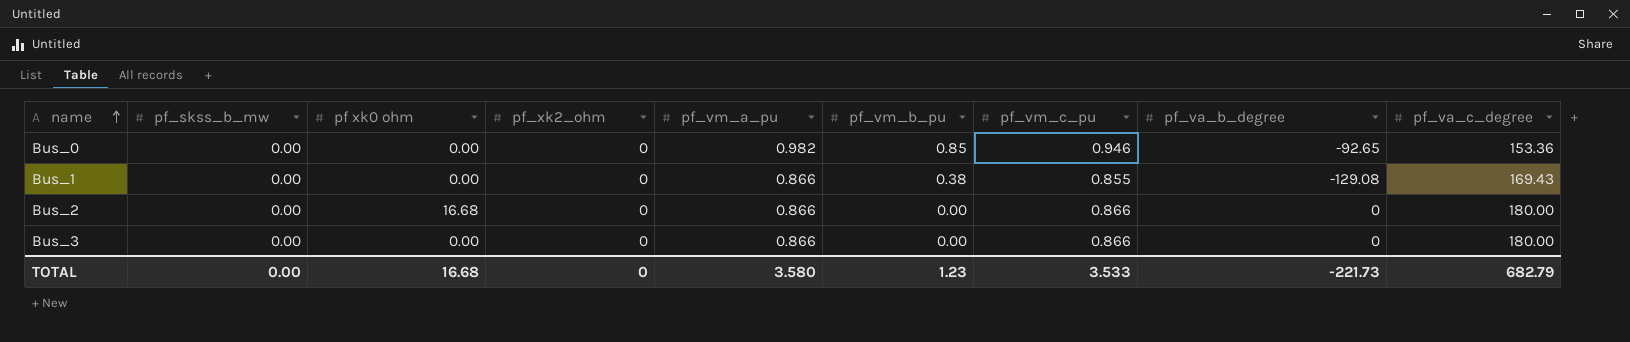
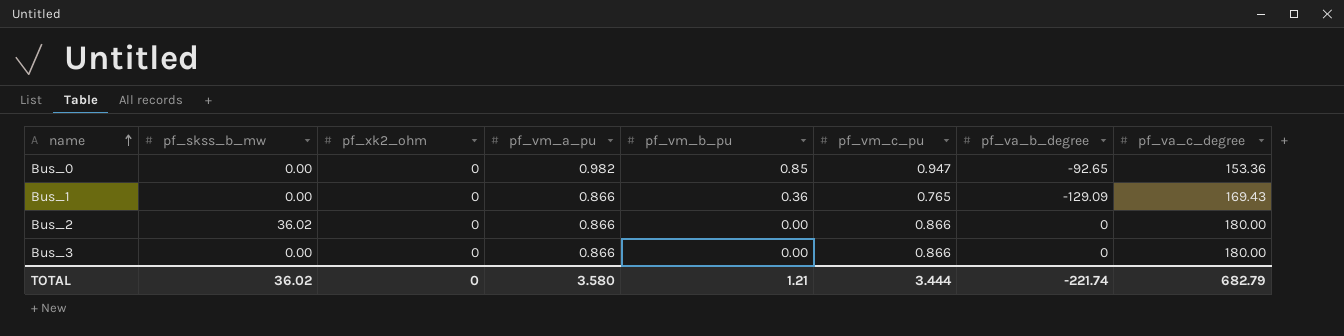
column pf xk0 ohm | position: 3 -> none
Bus_0 | pf_vm_c_pu: 0.946 -> 0.947
Bus_1 | pf_vm_b_pu: 0.38 -> 0.36
Bus_1 | pf_vm_c_pu: 0.855 -> 0.765
Bus_1 | pf_va_b_degree: -129.08 -> -129.09
Bus_2 | pf_skss_b_mw: 0.00 -> 36.02
TOTAL | pf_skss_b_mw: 0.00 -> 36.02
TOTAL | pf_vm_b_pu: 1.23 -> 1.21
TOTAL | pf_vm_c_pu: 3.533 -> 3.444
TOTAL | pf_va_b_degree: -221.73 -> -221.74

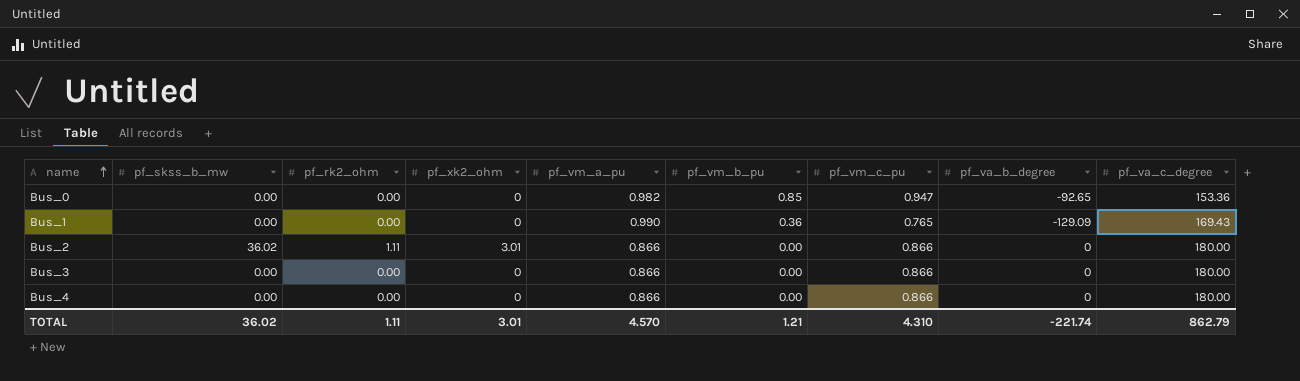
column pf_rk2_ohm | position: none -> 3
Bus_1 | pf_vm_a_pu: 0.866 -> 0.990
Bus_2 | pf_xk2_ohm: 0 -> 3.01
row Bus_4: none -> 0.00 | 0.00 | 0 | 0.866 | 0.00 | 0.866 | 0 | 180.00
TOTAL | pf_xk2_ohm: 0 -> 3.01
TOTAL | pf_vm_a_pu: 3.580 -> 4.570
TOTAL | pf_vm_c_pu: 3.444 -> 4.310
TOTAL | pf_va_c_degree: 682.79 -> 862.79

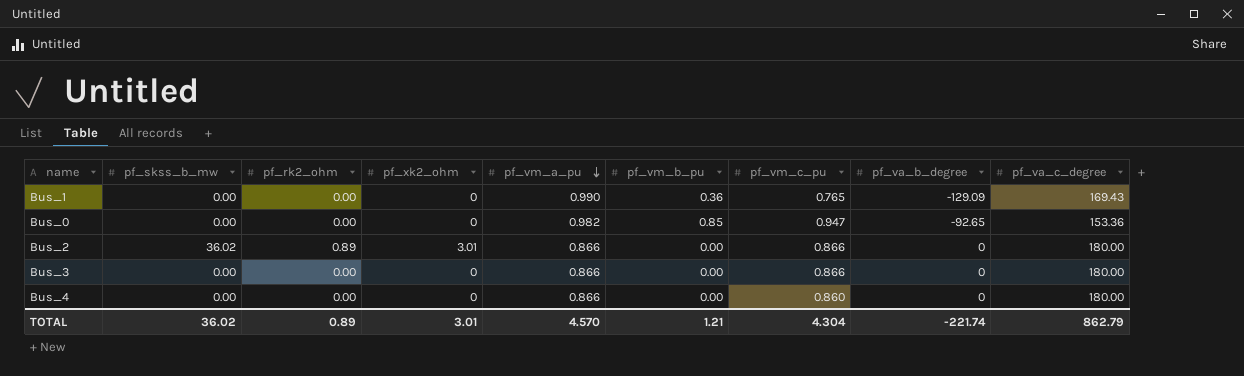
row order: name ascending -> pf_vm_a_pu descending
Bus_2 | pf_rk2_ohm: 1.11 -> 0.89
Bus_4 | pf_vm_c_pu: 0.866 -> 0.860
TOTAL | pf_rk2_ohm: 1.11 -> 0.89
TOTAL | pf_vm_c_pu: 4.310 -> 4.304

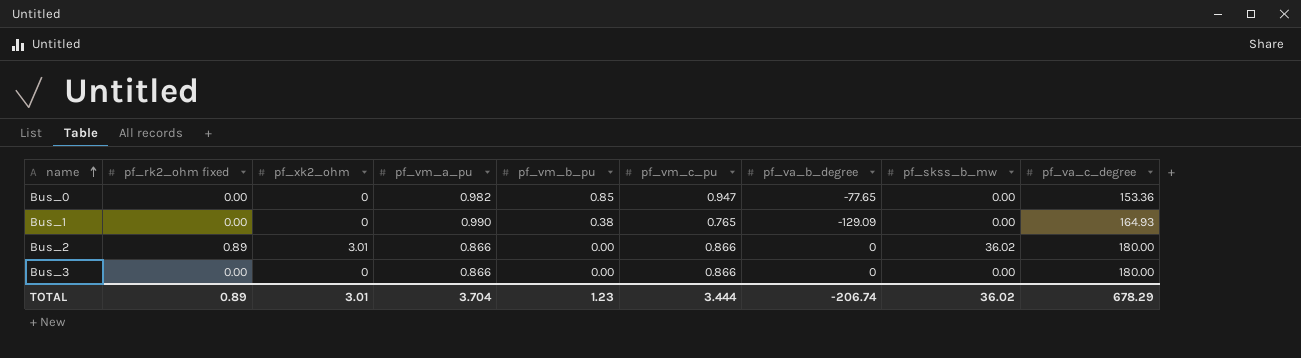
row order: pf_vm_a_pu descending -> name ascending
column name: pf_rk2_ohm -> pf_rk2_ohm fixed
column pf_skss_b_mw | position: 2 -> 8
row Bus_4: 0.00 | 0.00 | 0 | 0.866 | 0.00 | 0.860 | 0 | 180.00 -> none
Bus_0 | pf_va_b_degree: -92.65 -> -77.65
Bus_1 | pf_vm_b_pu: 0.36 -> 0.38
Bus_1 | pf_va_c_degree: 169.43 -> 164.93
TOTAL | pf_vm_a_pu: 4.570 -> 3.704
TOTAL | pf_vm_b_pu: 1.21 -> 1.23
TOTAL | pf_vm_c_pu: 4.304 -> 3.444
TOTAL | pf_va_b_degree: -221.74 -> -206.74
TOTAL | pf_va_c_degree: 862.79 -> 678.29

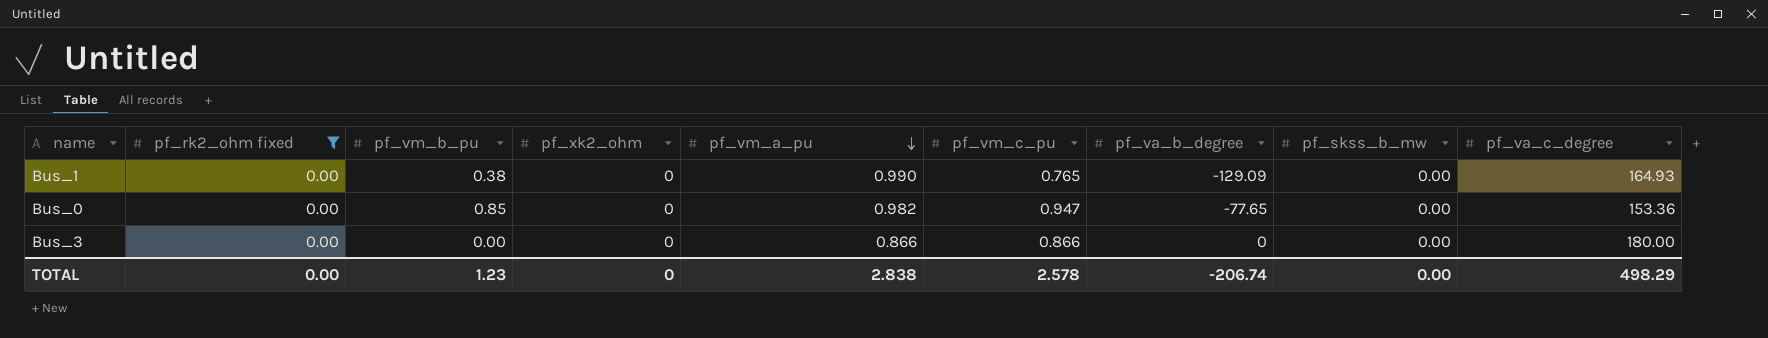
filter: none -> pf_rk2_ohm fixed = 0.00
row order: name ascending -> pf_vm_a_pu descending
column pf_vm_b_pu | position: 5 -> 3
TOTAL | pf_rk2_ohm fixed: 0.89 -> 0.00
TOTAL | pf_xk2_ohm: 3.01 -> 0
TOTAL | pf_vm_a_pu: 3.704 -> 2.838
TOTAL | pf_vm_c_pu: 3.444 -> 2.578
TOTAL | pf_skss_b_mw: 36.02 -> 0.00
TOTAL | pf_va_c_degree: 678.29 -> 498.29

